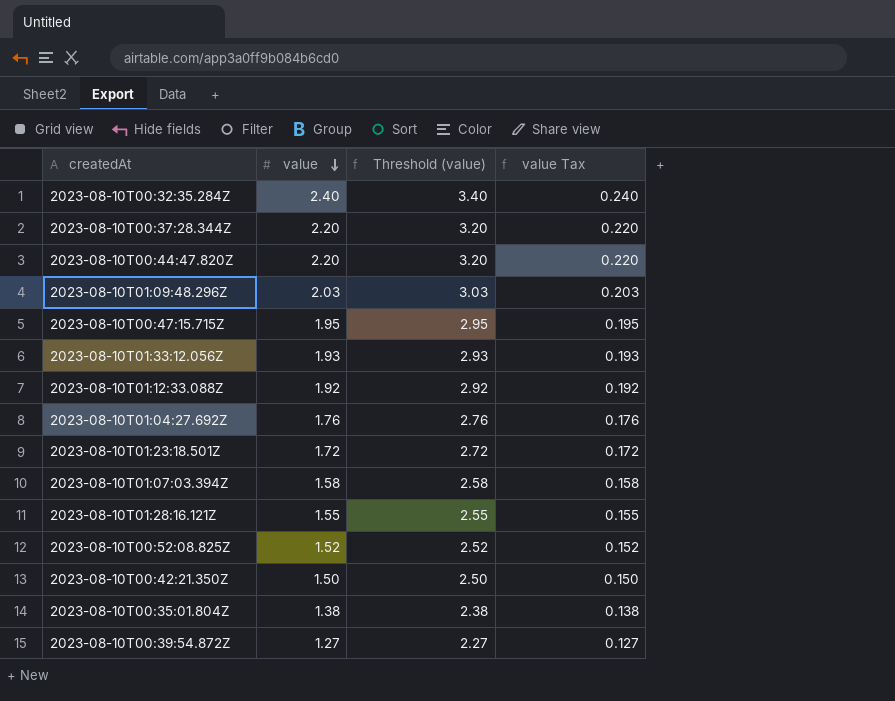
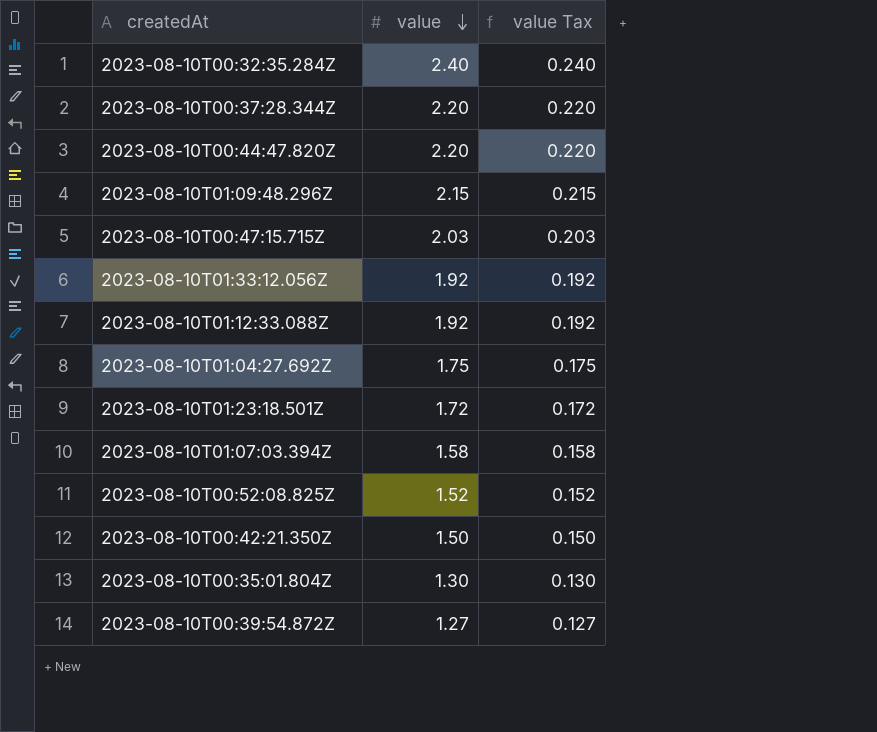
column Threshold (value) | formula: [value] + 1 -> none
row 2023-08-10T01:28:16.121Z: 1.55 | 2.55 | 0.155 -> none
2023-08-10T01:09:48.296Z | value: 2.03 -> 2.15
2023-08-10T01:09:48.296Z | value Tax: 0.203 -> 0.215
2023-08-10T00:47:15.715Z | value: 1.95 -> 2.03
2023-08-10T00:47:15.715Z | value Tax: 0.195 -> 0.203
2023-08-10T01:33:12.056Z | value: 1.93 -> 1.92
2023-08-10T01:33:12.056Z | value Tax: 0.193 -> 0.192
2023-08-10T01:04:27.692Z | value: 1.76 -> 1.75
2023-08-10T01:04:27.692Z | value Tax: 0.176 -> 0.175
2023-08-10T00:35:01.804Z | value: 1.38 -> 1.30
2023-08-10T00:35:01.804Z | value Tax: 0.138 -> 0.130

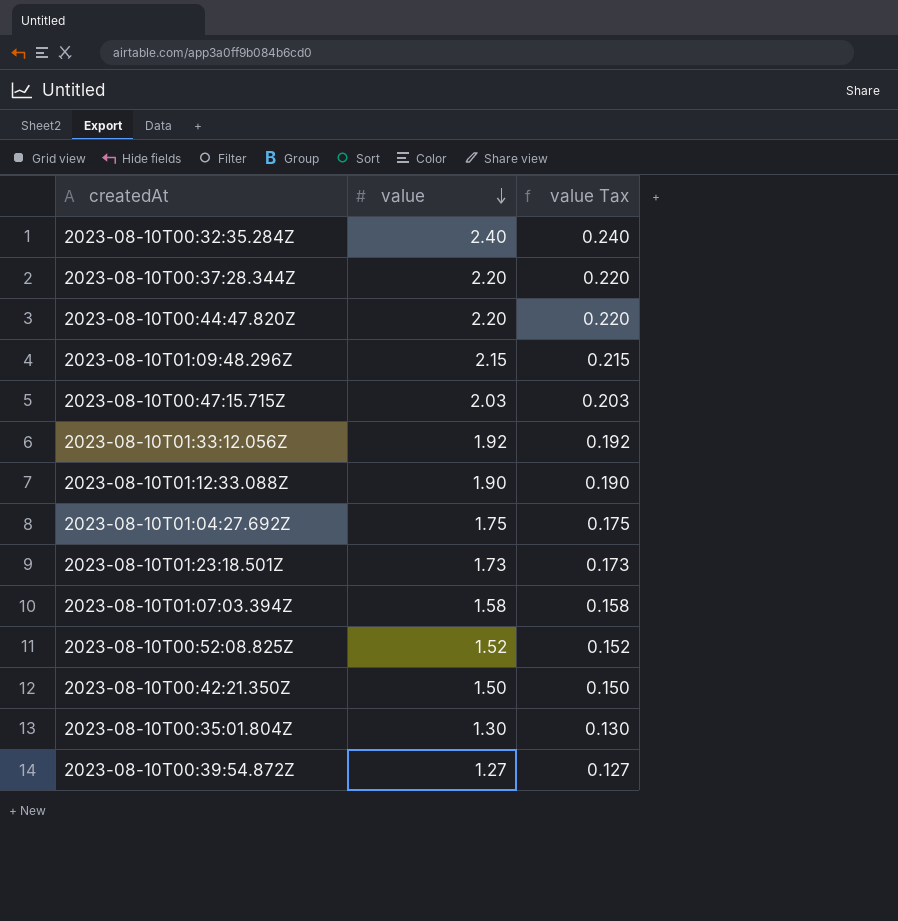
2023-08-10T01:12:33.088Z | value: 1.92 -> 1.90
2023-08-10T01:12:33.088Z | value Tax: 0.192 -> 0.190
2023-08-10T01:23:18.501Z | value: 1.72 -> 1.73
2023-08-10T01:23:18.501Z | value Tax: 0.172 -> 0.173

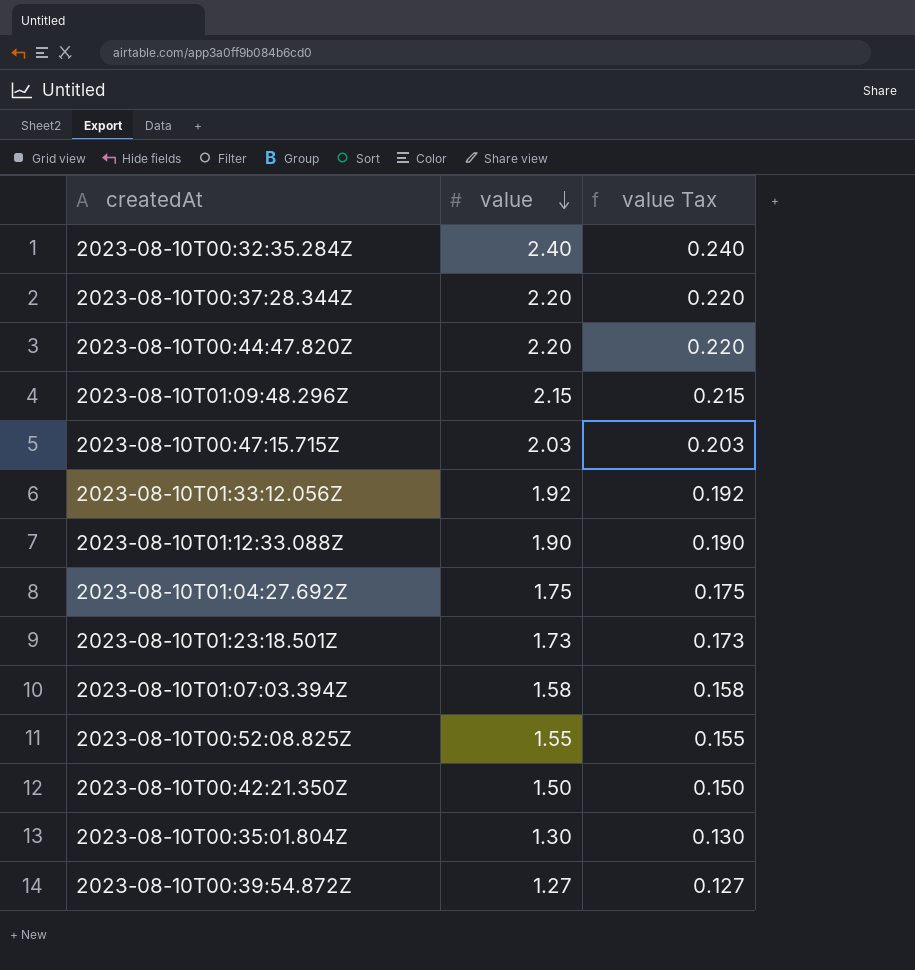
2023-08-10T00:52:08.825Z | value: 1.52 -> 1.55
2023-08-10T00:52:08.825Z | value Tax: 0.152 -> 0.155

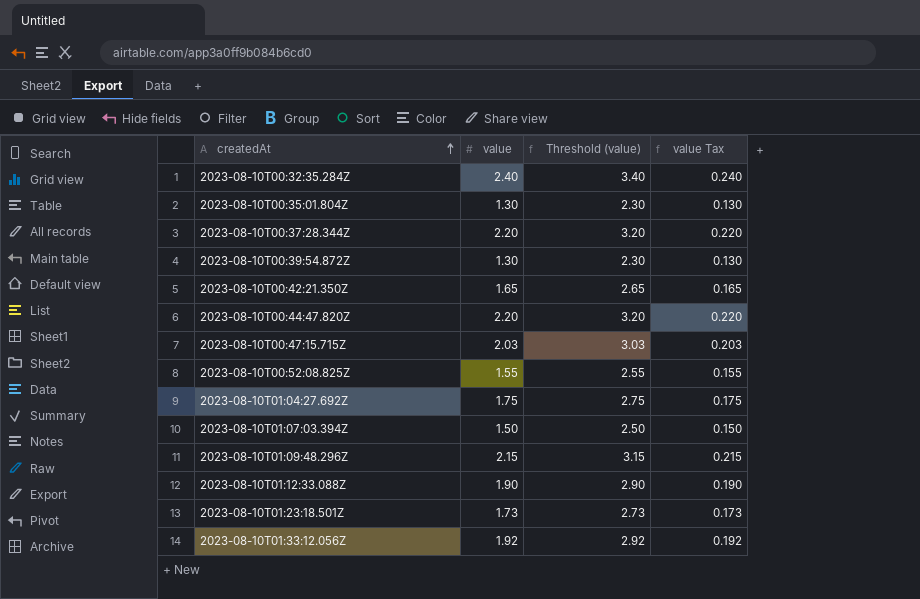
row order: value descending -> createdAt ascending
column Threshold (value) | formula: none -> [value] + 1
2023-08-10T00:39:54.872Z | value: 1.27 -> 1.30
2023-08-10T00:39:54.872Z | value Tax: 0.127 -> 0.130
2023-08-10T00:42:21.350Z | value: 1.50 -> 1.65
2023-08-10T00:42:21.350Z | value Tax: 0.150 -> 0.165
2023-08-10T01:07:03.394Z | value: 1.58 -> 1.50
2023-08-10T01:07:03.394Z | value Tax: 0.158 -> 0.150

